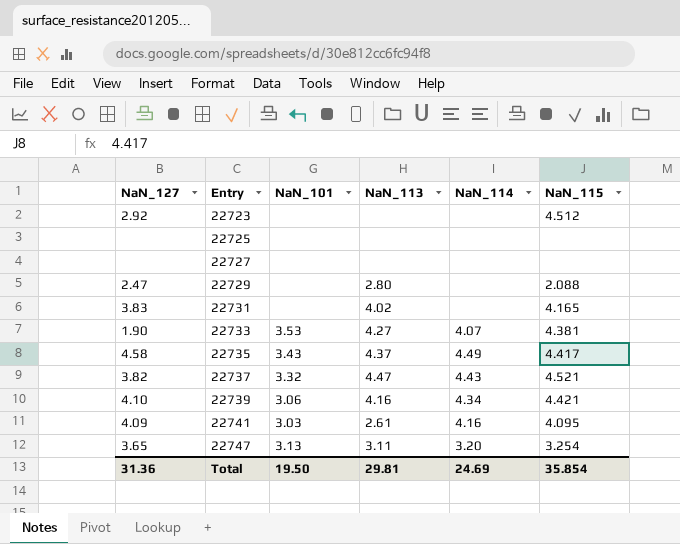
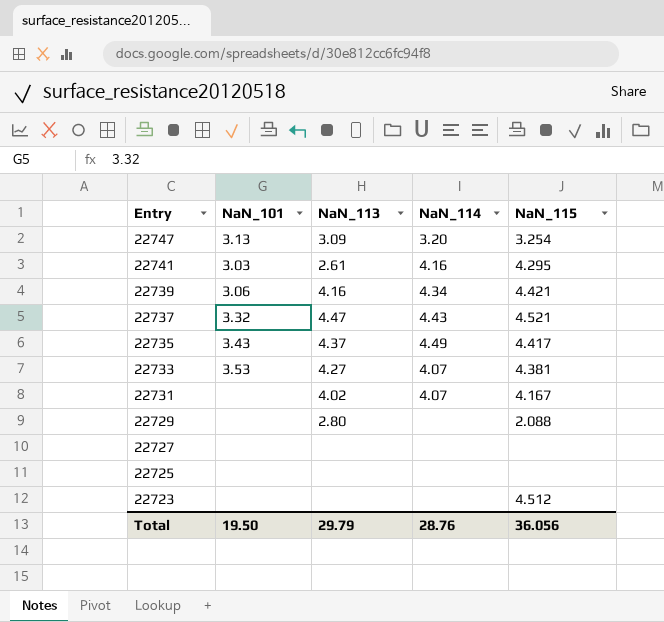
row order: Entry ascending -> Entry descending
column NaN_127 | position: 1 -> none
22747 | NaN_113: 3.11 -> 3.09
22741 | NaN_115: 4.095 -> 4.295
22731 | NaN_114: none -> 4.07
22731 | NaN_115: 4.165 -> 4.167
Total | NaN_113: 29.81 -> 29.79
Total | NaN_114: 24.69 -> 28.76
Total | NaN_115: 35.854 -> 36.056

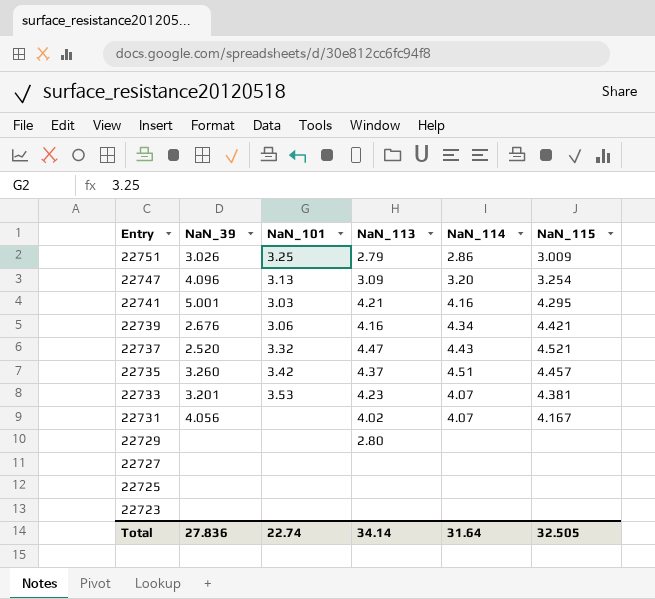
column NaN_39 | position: none -> 2
row 22751: none -> 3.026 | 3.25 | 2.79 | 2.86 | 3.009
22741 | NaN_113: 2.61 -> 4.21
22735 | NaN_101: 3.43 -> 3.42
22735 | NaN_114: 4.49 -> 4.51
22735 | NaN_115: 4.417 -> 4.457
22733 | NaN_113: 4.27 -> 4.23
22729 | NaN_115: 2.088 -> none
22723 | NaN_115: 4.512 -> none
Total | NaN_101: 19.50 -> 22.74
Total | NaN_113: 29.79 -> 34.14
Total | NaN_114: 28.76 -> 31.64
Total | NaN_115: 36.056 -> 32.505

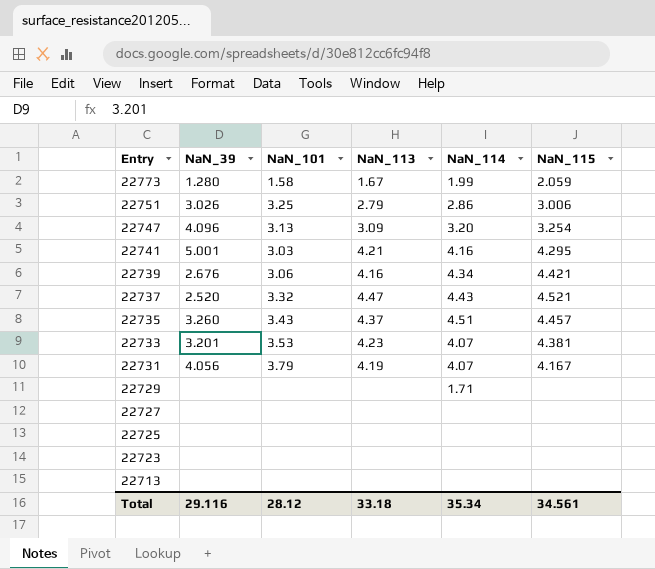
row 22773: none -> 1.280 | 1.58 | 1.67 | 1.99 | 2.059
22751 | NaN_115: 3.009 -> 3.006
22735 | NaN_101: 3.42 -> 3.43
22731 | NaN_101: none -> 3.79
22731 | NaN_113: 4.02 -> 4.19
22729 | NaN_113: 2.80 -> none
22729 | NaN_114: none -> 1.71
row 22713: none -> none | none | none | none | none
Total | NaN_39: 27.836 -> 29.116
Total | NaN_101: 22.74 -> 28.12
Total | NaN_113: 34.14 -> 33.18
Total | NaN_114: 31.64 -> 35.34
Total | NaN_115: 32.505 -> 34.561

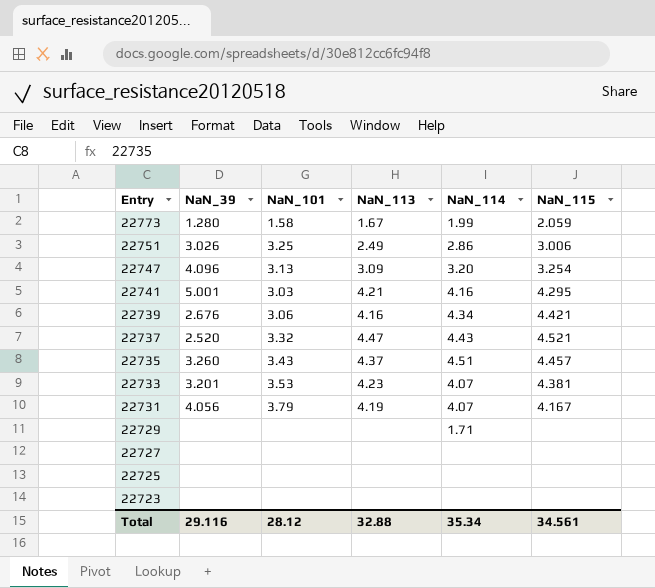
row 22713: none | none | none | none | none -> none
22751 | NaN_113: 2.79 -> 2.49
Total | NaN_113: 33.18 -> 32.88

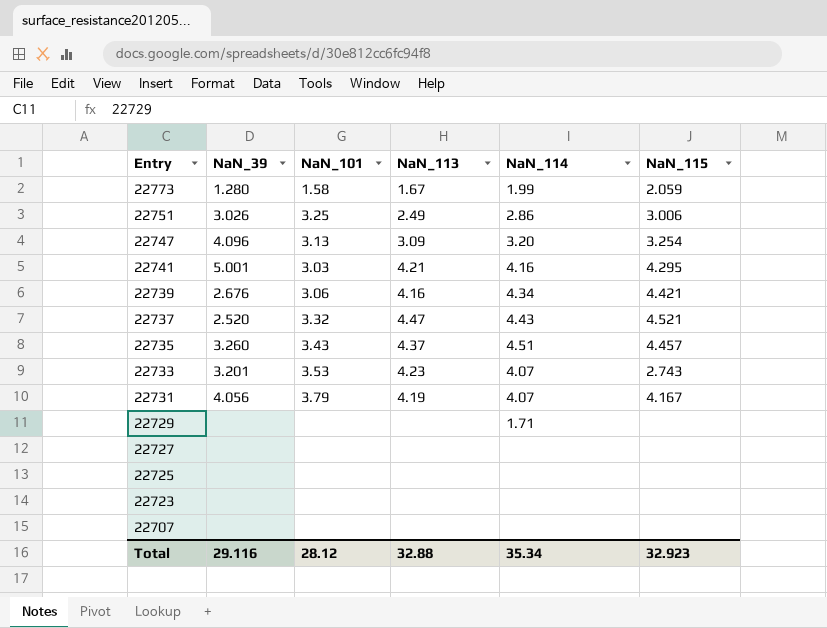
22733 | NaN_115: 4.381 -> 2.743
row 22707: none -> none | none | none | none | none
Total | NaN_115: 34.561 -> 32.923

